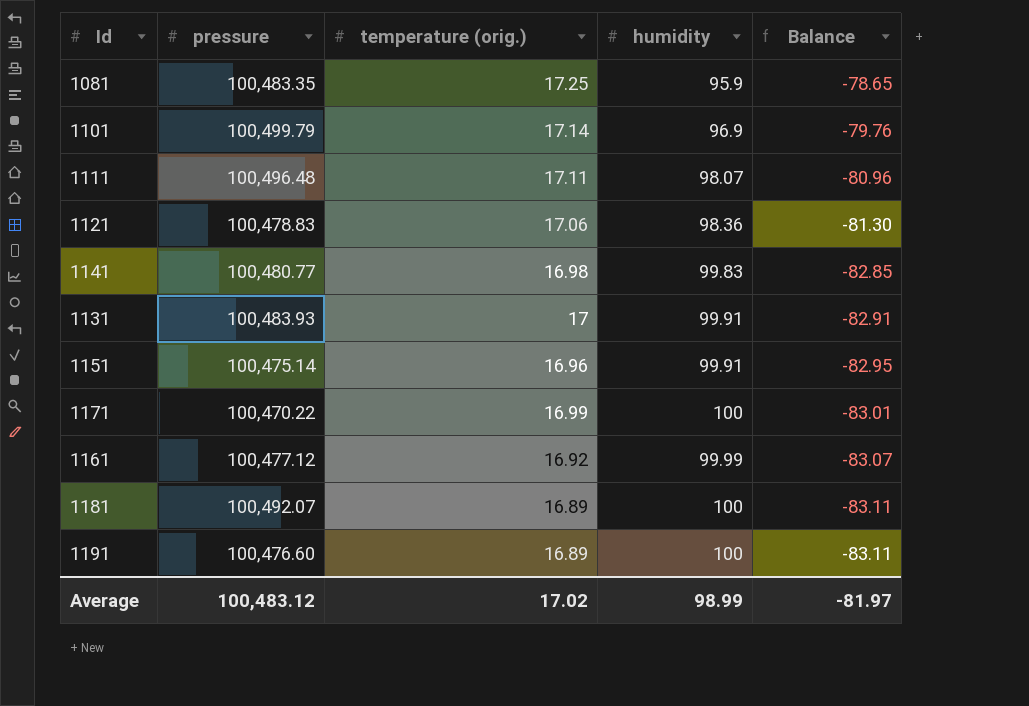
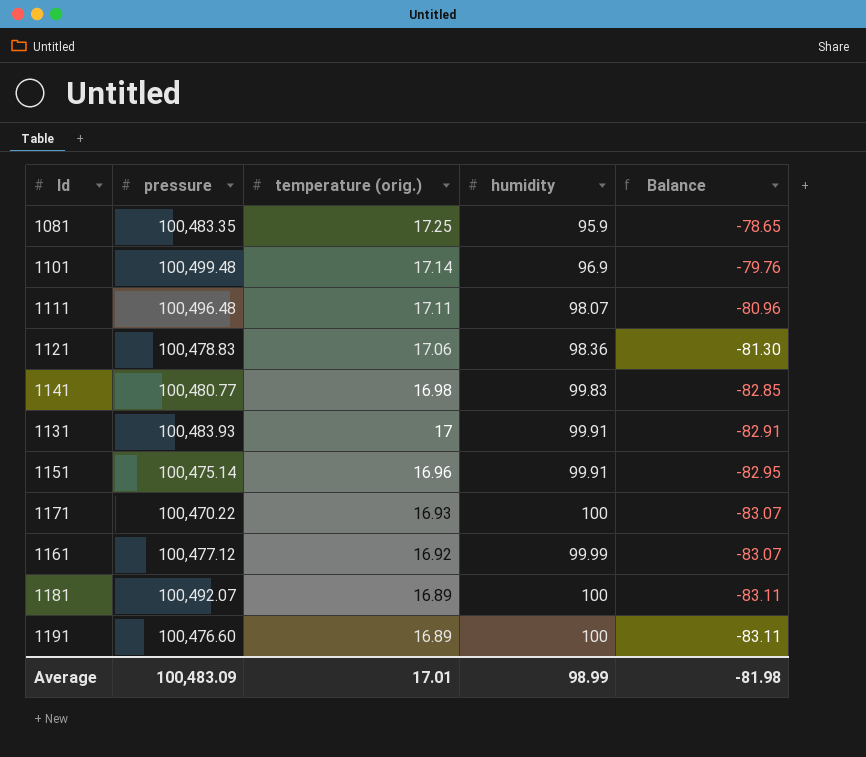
1101 | pressure: 100,499.79 -> 100,499.48
1171 | temperature (orig.): 16.99 -> 16.93
1171 | Balance: -83.01 -> -83.07
Average | pressure: 100,483.12 -> 100,483.09
Average | temperature (orig.): 17.02 -> 17.01
Average | Balance: -81.97 -> -81.98

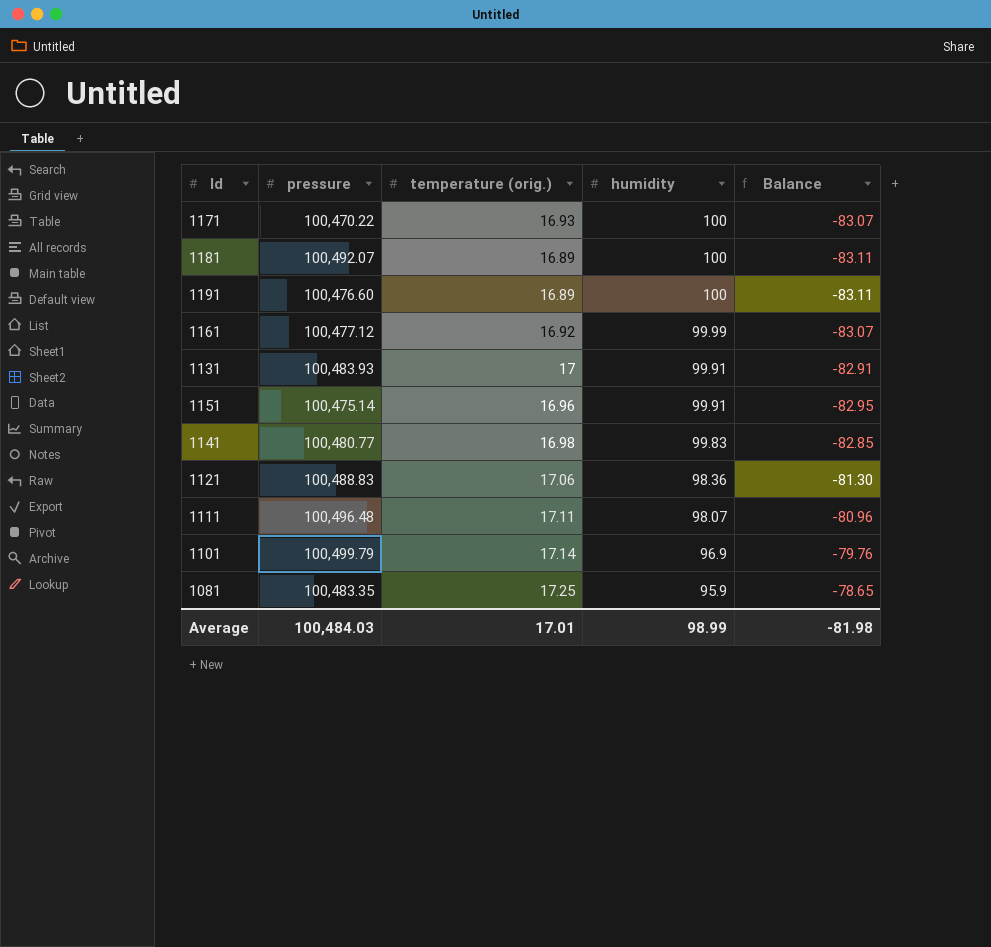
row order: Balance descending -> humidity descending
1121 | pressure: 100,478.83 -> 100,488.83
1101 | pressure: 100,499.48 -> 100,499.79
Average | pressure: 100,483.09 -> 100,484.03

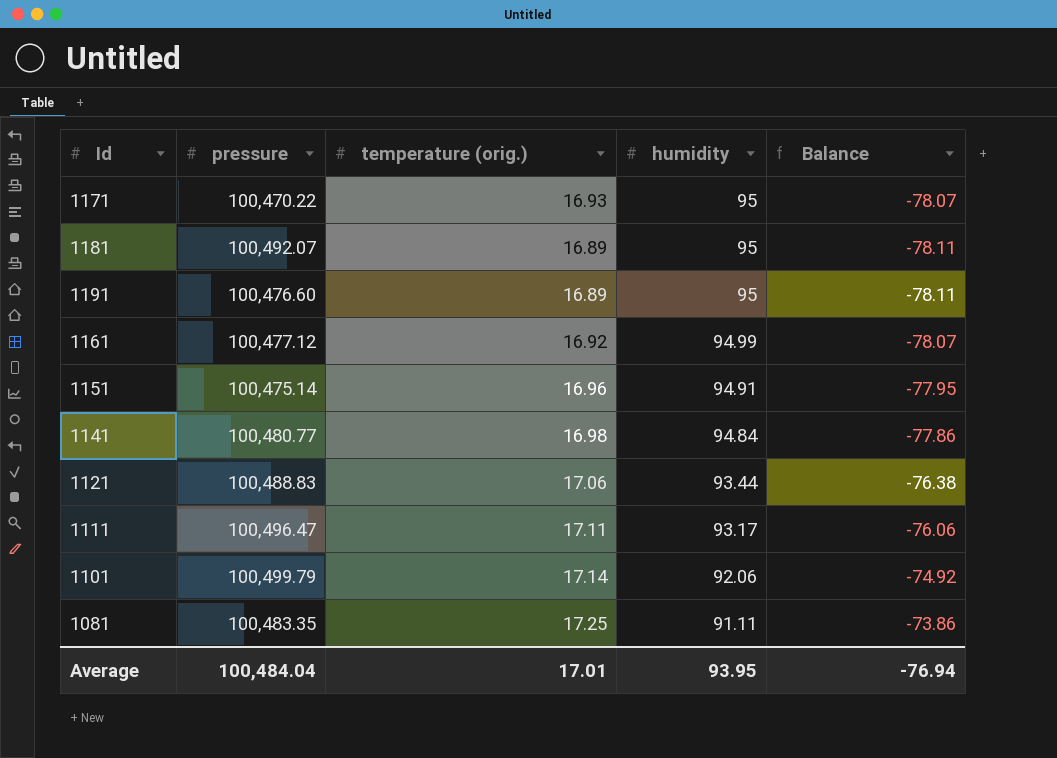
row 1131: 100,483.93 | 17 | 99.91 | -82.91 -> none
1171 | humidity: 100 -> 95
1171 | Balance: -83.07 -> -78.07
1181 | humidity: 100 -> 95
1181 | Balance: -83.11 -> -78.11
1191 | humidity: 100 -> 95
1191 | Balance: -83.11 -> -78.11
1161 | humidity: 99.99 -> 94.99
1161 | Balance: -83.07 -> -78.07
1151 | humidity: 99.91 -> 94.91
1151 | Balance: -82.95 -> -77.95
1141 | humidity: 99.83 -> 94.84
1141 | Balance: -82.85 -> -77.86
1121 | humidity: 98.36 -> 93.44
1121 | Balance: -81.30 -> -76.38
1111 | pressure: 100,496.48 -> 100,496.47
1111 | humidity: 98.07 -> 93.17
1111 | Balance: -80.96 -> -76.06
1101 | humidity: 96.9 -> 92.06
1101 | Balance: -79.76 -> -74.92
1081 | humidity: 95.9 -> 91.11
1081 | Balance: -78.65 -> -73.86
Average | pressure: 100,484.03 -> 100,484.04
Average | humidity: 98.99 -> 93.95
Average | Balance: -81.98 -> -76.94

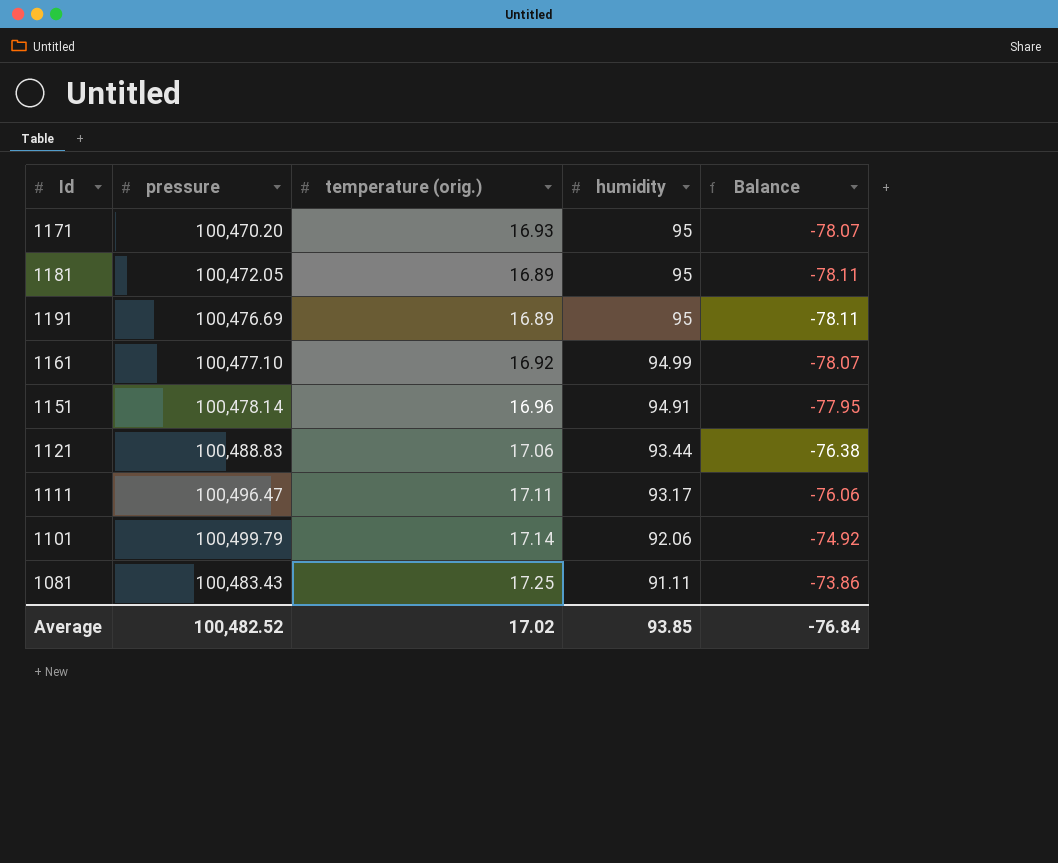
row 1141: 100,480.77 | 16.98 | 94.84 | -77.86 -> none
1171 | pressure: 100,470.22 -> 100,470.20
1181 | pressure: 100,492.07 -> 100,472.05
1191 | pressure: 100,476.60 -> 100,476.69
1161 | pressure: 100,477.12 -> 100,477.10
1151 | pressure: 100,475.14 -> 100,478.14
1081 | pressure: 100,483.35 -> 100,483.43
Average | pressure: 100,484.04 -> 100,482.52
Average | temperature (orig.): 17.01 -> 17.02
Average | humidity: 93.95 -> 93.85
Average | Balance: -76.94 -> -76.84

